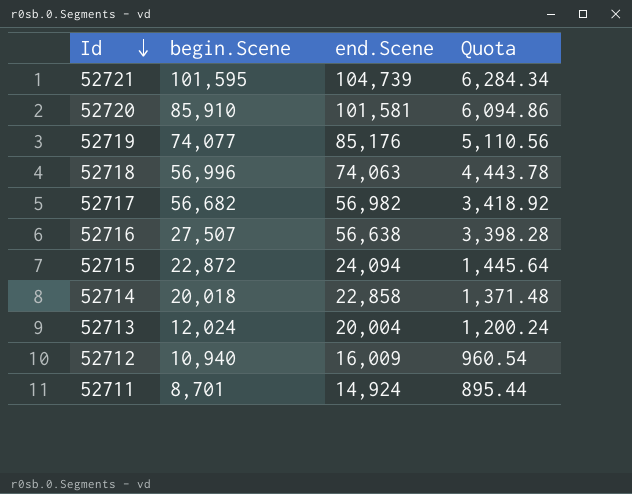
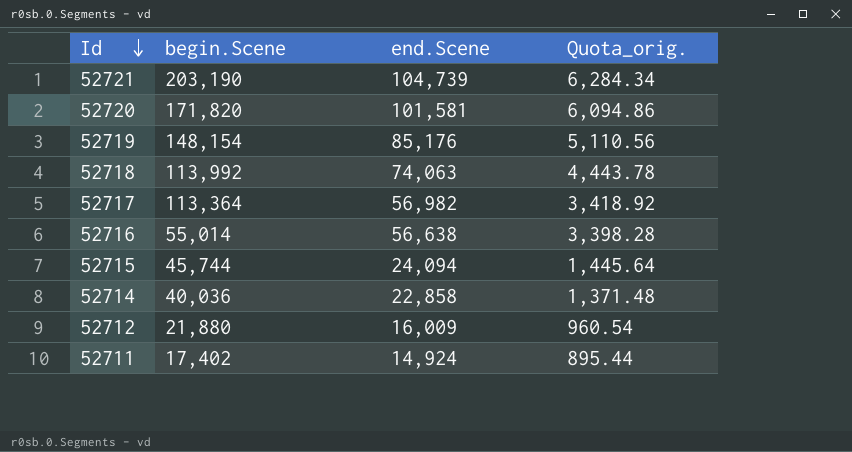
column name: Quota -> Quota_orig.
row 52713: 12,024 | 20,004 | 1,200.24 -> none
52721 | begin.Scene: 101,595 -> 203,190
52720 | begin.Scene: 85,910 -> 171,820
52719 | begin.Scene: 74,077 -> 148,154
52718 | begin.Scene: 56,996 -> 113,992
52717 | begin.Scene: 56,682 -> 113,364
52716 | begin.Scene: 27,507 -> 55,014
52715 | begin.Scene: 22,872 -> 45,744
52714 | begin.Scene: 20,018 -> 40,036
52712 | begin.Scene: 10,940 -> 21,880
52711 | begin.Scene: 8,701 -> 17,402

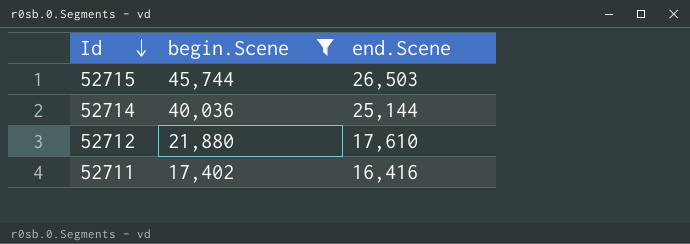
filter: none -> begin.Scene <= 45,744
column Quota_orig. | formula: [end.Scene] * 0.06 -> none
52715 | end.Scene: 24,094 -> 26,503
52714 | end.Scene: 22,858 -> 25,144
52712 | end.Scene: 16,009 -> 17,610
52711 | end.Scene: 14,924 -> 16,416

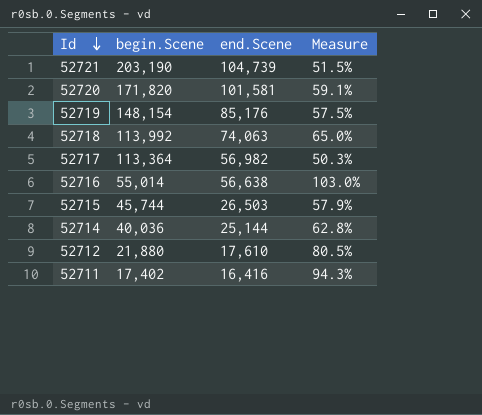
filter: begin.Scene <= 45,744 -> none
column Measure | formula: none -> [end.Scene] / [begin.Scene]

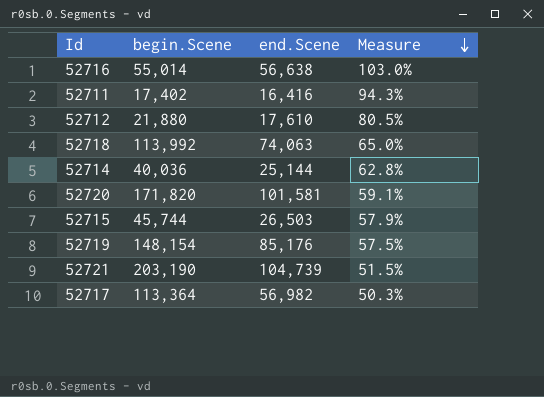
row order: Id descending -> Measure descending

